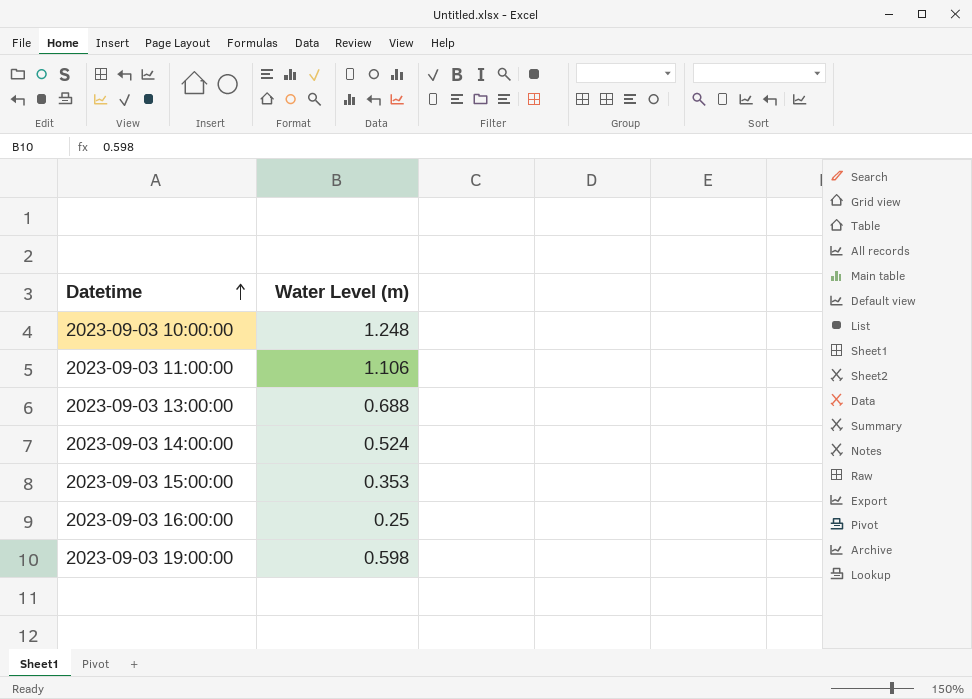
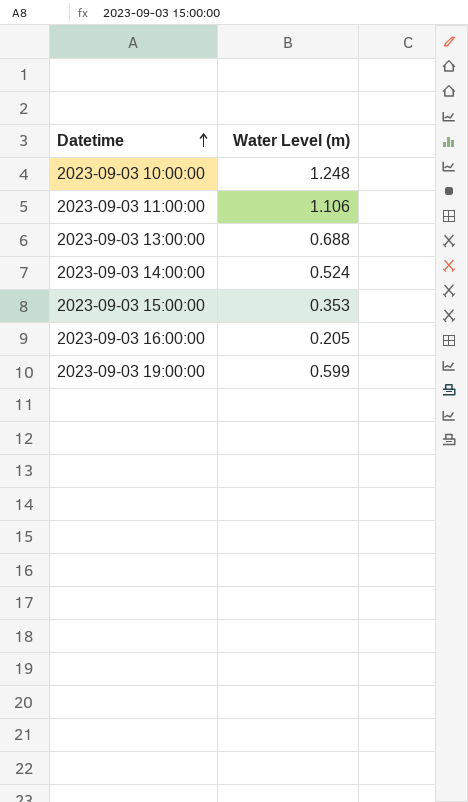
2023-09-03 16:00:00 | Water Level (m): 0.25 -> 0.205
2023-09-03 19:00:00 | Water Level (m): 0.598 -> 0.599

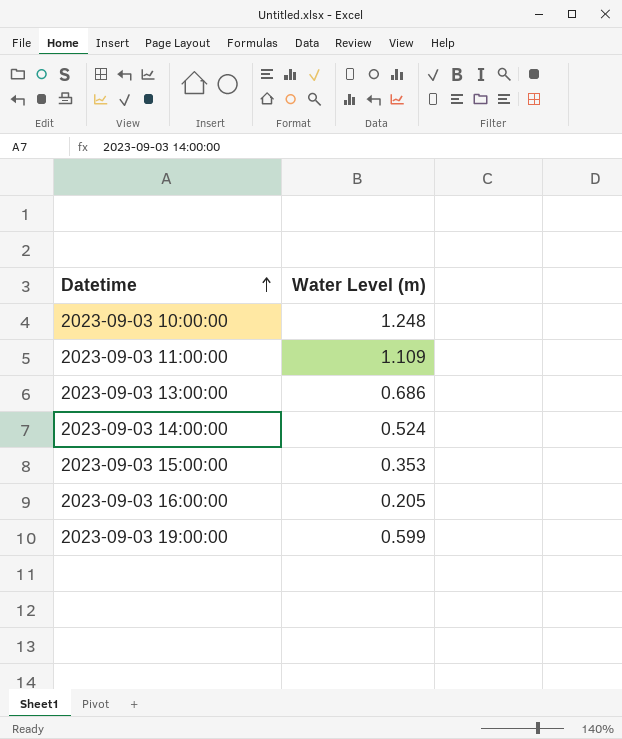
2023-09-03 11:00:00 | Water Level (m): 1.106 -> 1.109
2023-09-03 13:00:00 | Water Level (m): 0.688 -> 0.686

